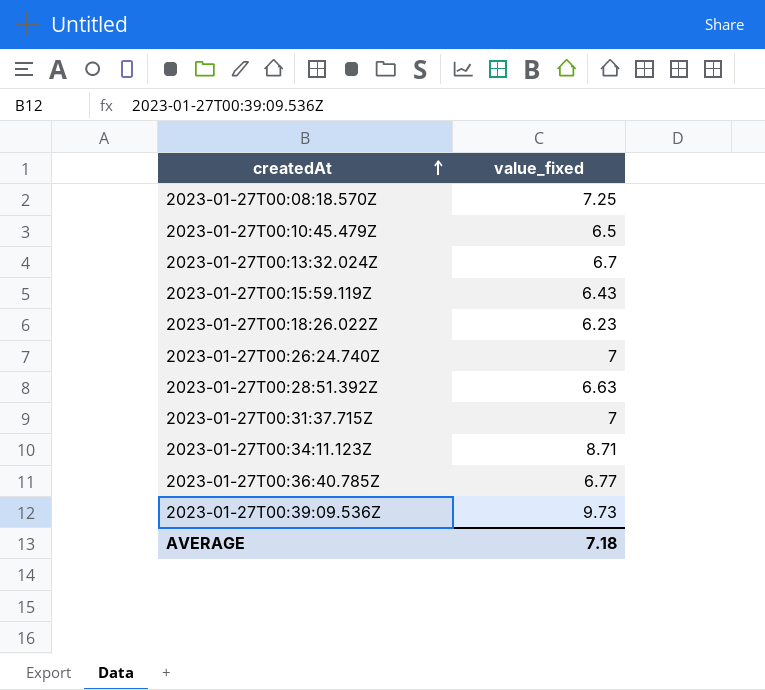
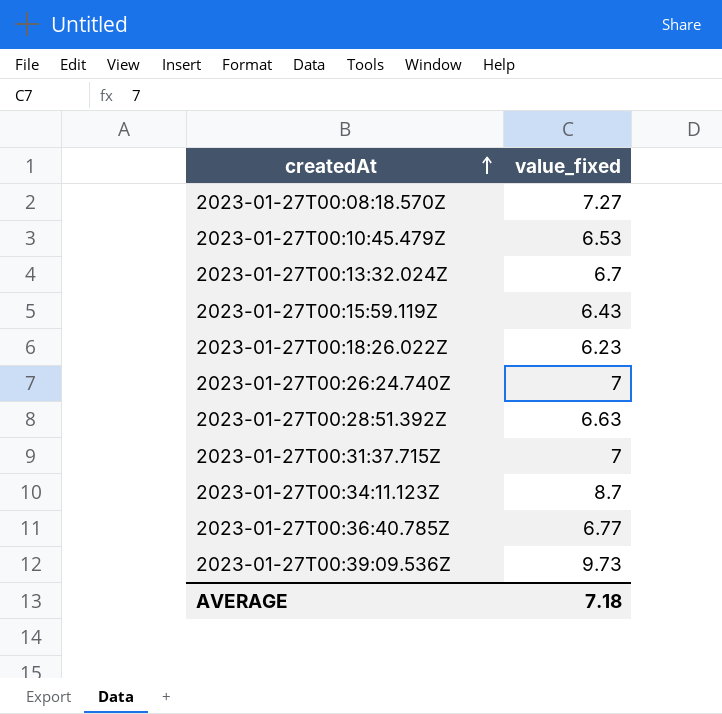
2023-01-27T00:08:18.570Z | value_fixed: 7.25 -> 7.27
2023-01-27T00:10:45.479Z | value_fixed: 6.5 -> 6.53
2023-01-27T00:34:11.123Z | value_fixed: 8.71 -> 8.7

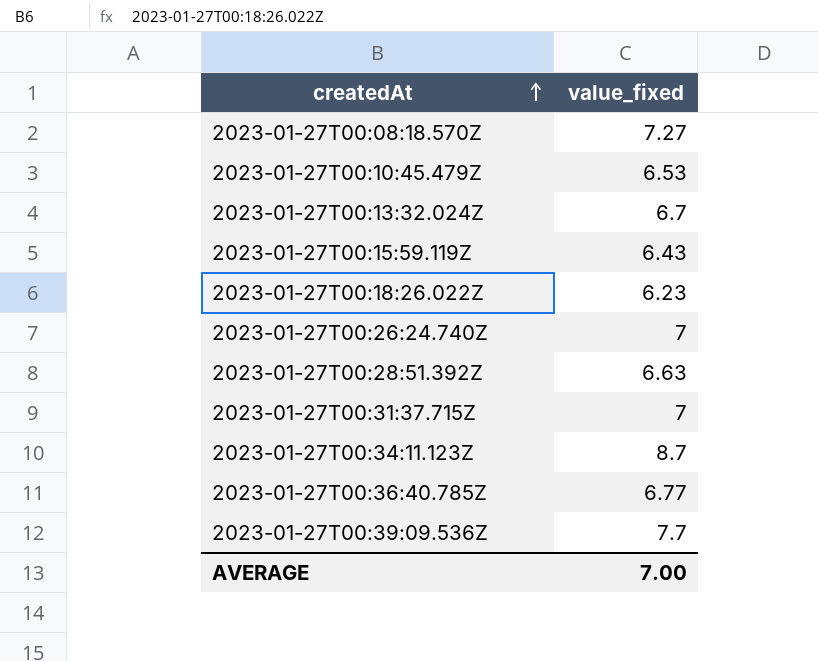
2023-01-27T00:39:09.536Z | value_fixed: 9.73 -> 7.7
AVERAGE | value_fixed: 7.18 -> 7.00

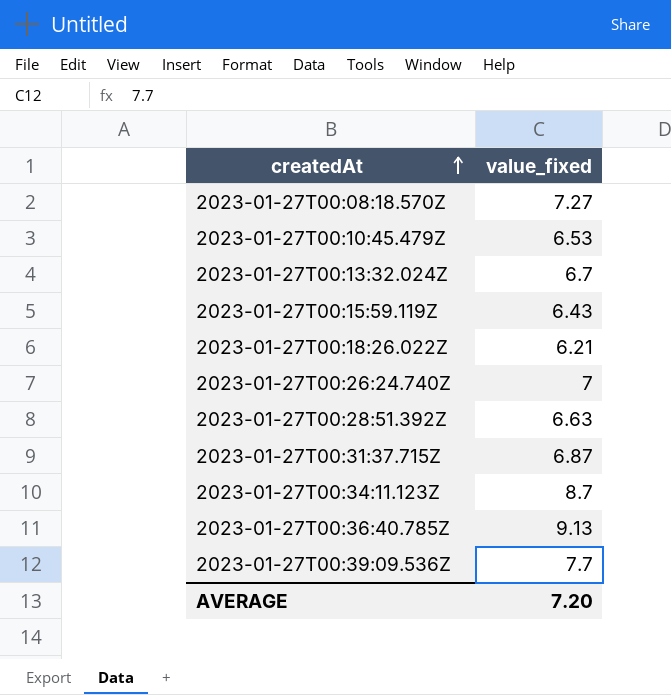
2023-01-27T00:18:26.022Z | value_fixed: 6.23 -> 6.21
2023-01-27T00:31:37.715Z | value_fixed: 7 -> 6.87
2023-01-27T00:36:40.785Z | value_fixed: 6.77 -> 9.13
AVERAGE | value_fixed: 7.00 -> 7.20

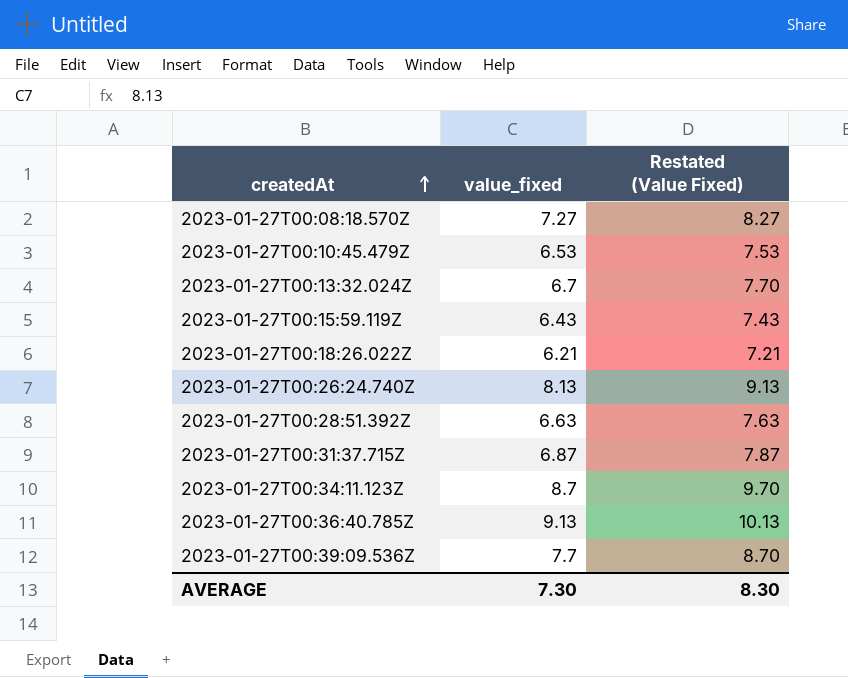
column Restated (Value Fixed) | formula: none -> [value_fixed] + 1
2023-01-27T00:26:24.740Z | value_fixed: 7 -> 8.13
AVERAGE | value_fixed: 7.20 -> 7.30

